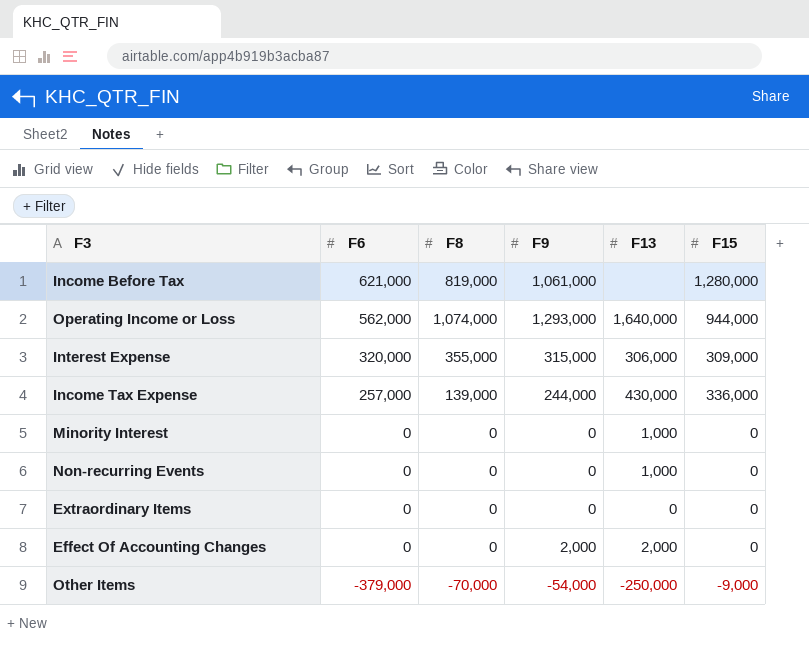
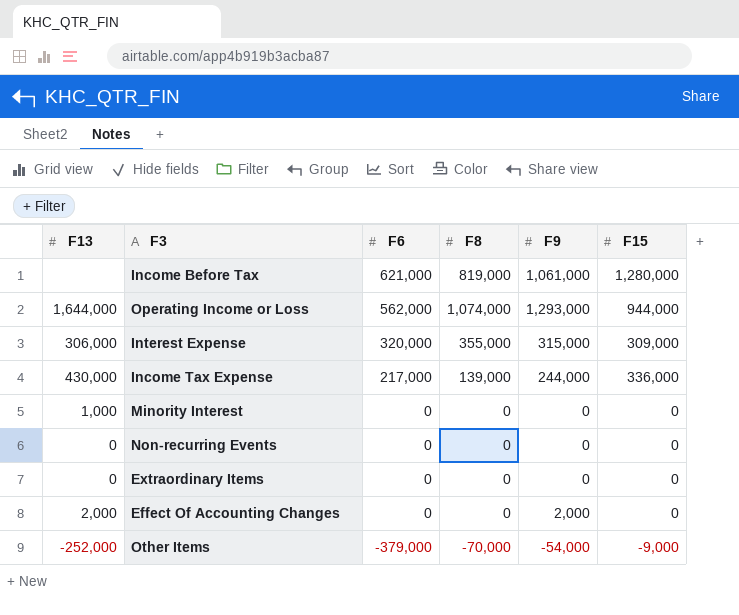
column F13 | position: 5 -> 1
Operating Income or Loss | F13: 1,640,000 -> 1,644,000
Income Tax Expense | F6: 257,000 -> 217,000
Non-recurring Events | F13: 1,000 -> 0
Other Items | F13: -250,000 -> -252,000

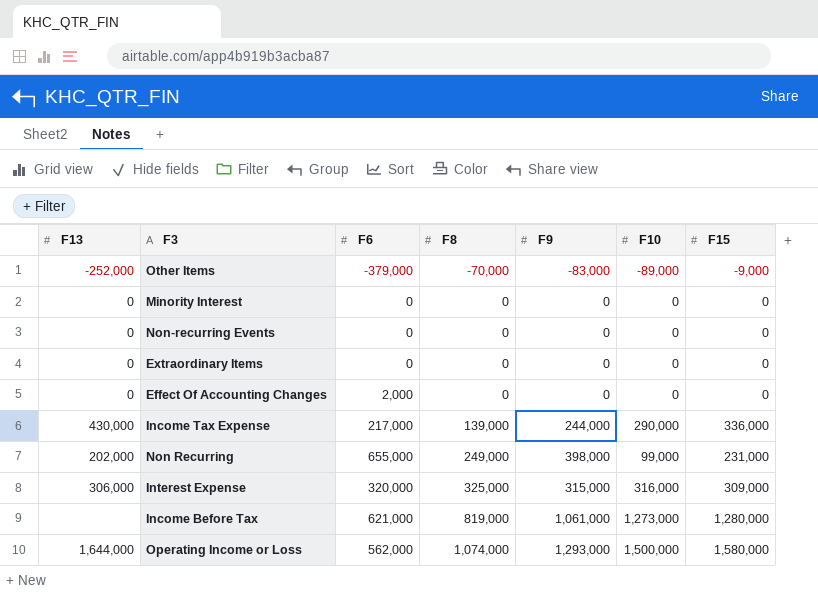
row order: F6 descending -> F8 ascending
column F10 | position: none -> 6
Other Items | F9: -54,000 -> -83,000
Minority Interest | F13: 1,000 -> 0
Effect Of Accounting Changes | F13: 2,000 -> 0
Effect Of Accounting Changes | F6: 0 -> 2,000
Effect Of Accounting Changes | F9: 2,000 -> 0
row Non Recurring: none -> 202,000 | 655,000 | 249,000 | 398,000 | 99,000 | 231,000
Interest Expense | F8: 355,000 -> 325,000
Operating Income or Loss | F15: 944,000 -> 1,580,000

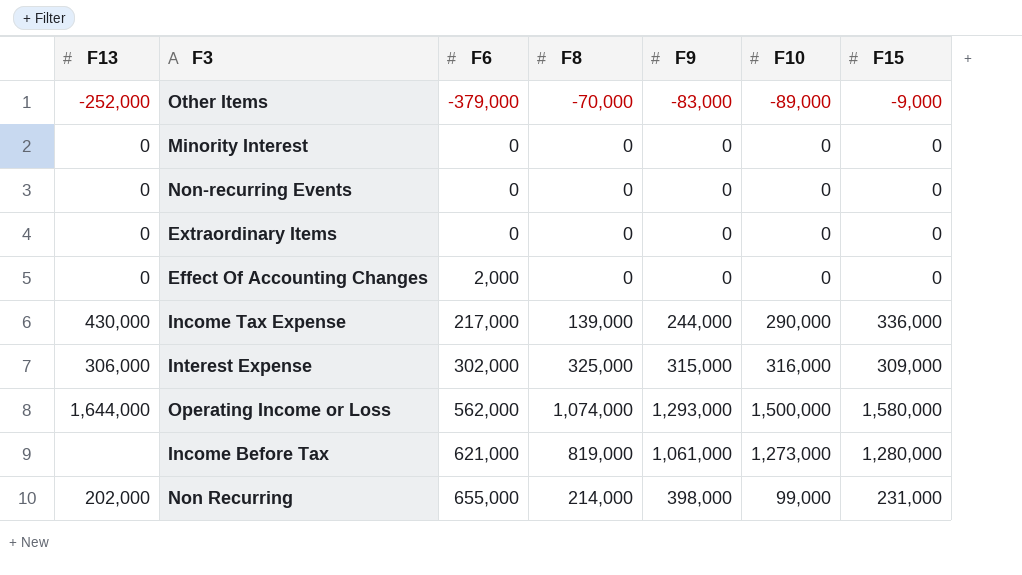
row order: F8 ascending -> F6 ascending
Interest Expense | F6: 320,000 -> 302,000
Non Recurring | F8: 249,000 -> 214,000

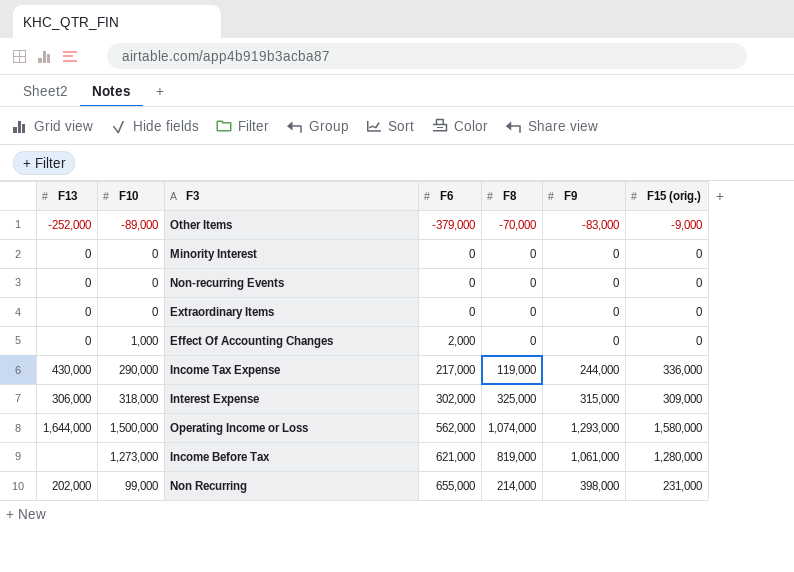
column F10 | position: 6 -> 2
column name: F15 -> F15 (orig.)
Effect Of Accounting Changes | F10: 0 -> 1,000
Income Tax Expense | F8: 139,000 -> 119,000
Interest Expense | F10: 316,000 -> 318,000

